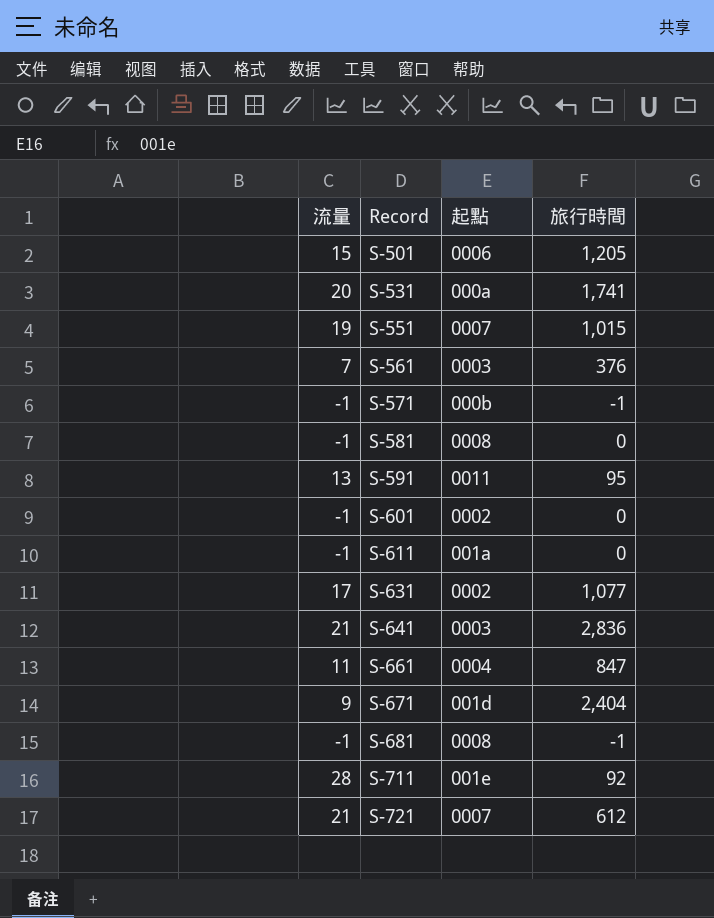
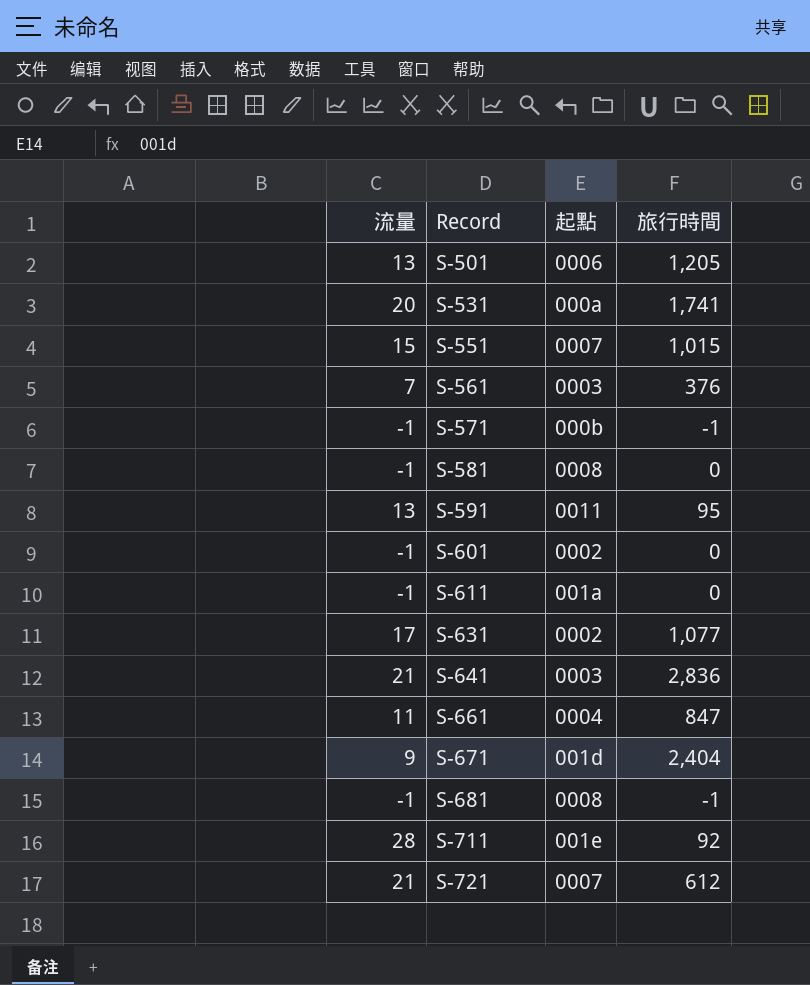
S-501 | 流量: 15 -> 13
S-551 | 流量: 19 -> 15

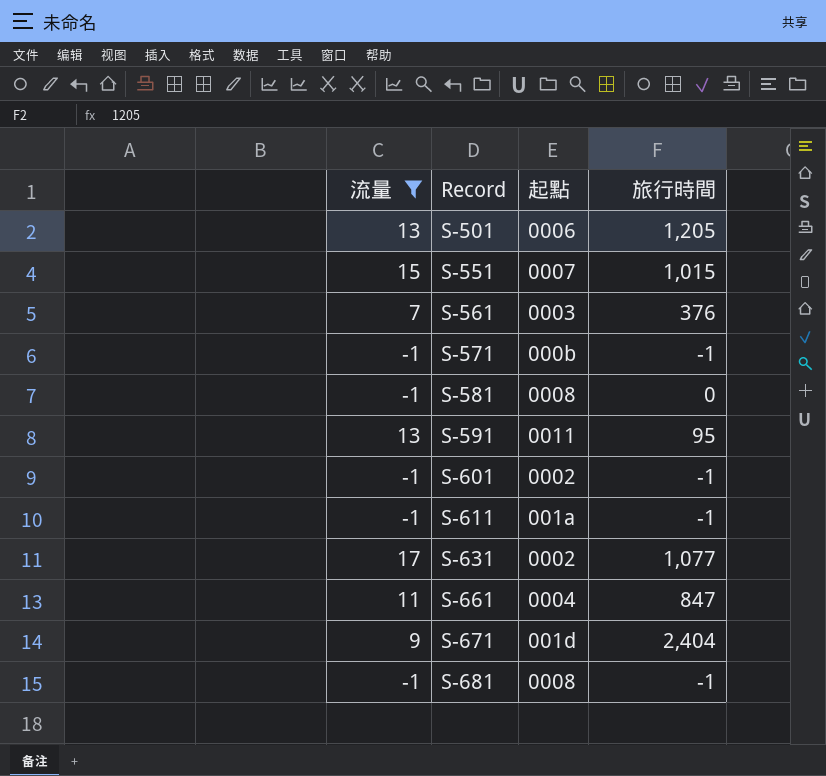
filter: none -> 流量 <= 17
S-601 | 旅行時間: 0 -> -1
S-611 | 旅行時間: 0 -> -1

